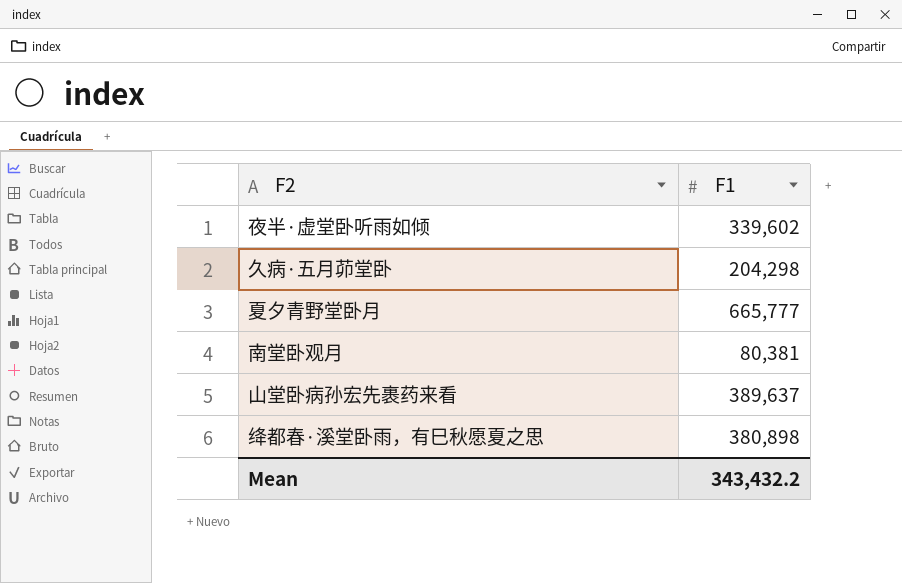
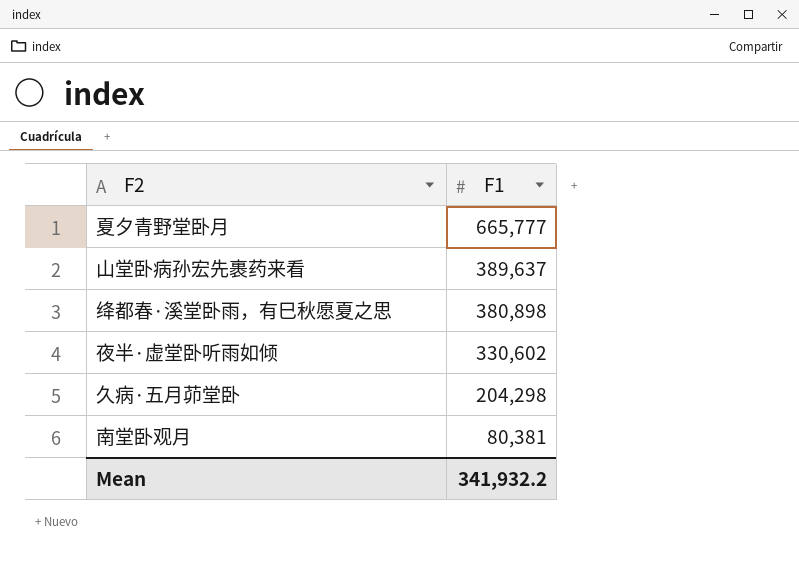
row order: none -> F1 descending
夜半·虚堂卧听雨如倾 | F1: 339,602 -> 330,602
Mean | F1: 343,432.2 -> 341,932.2

